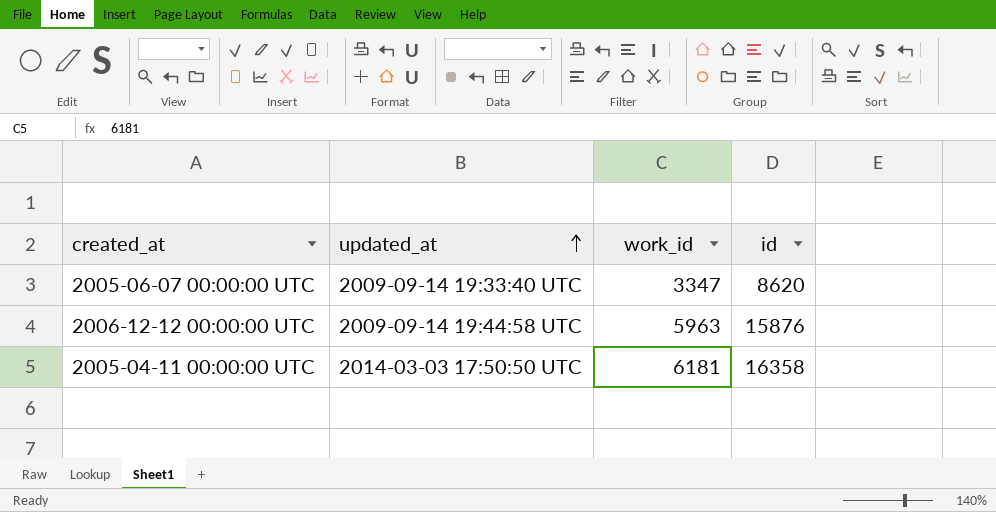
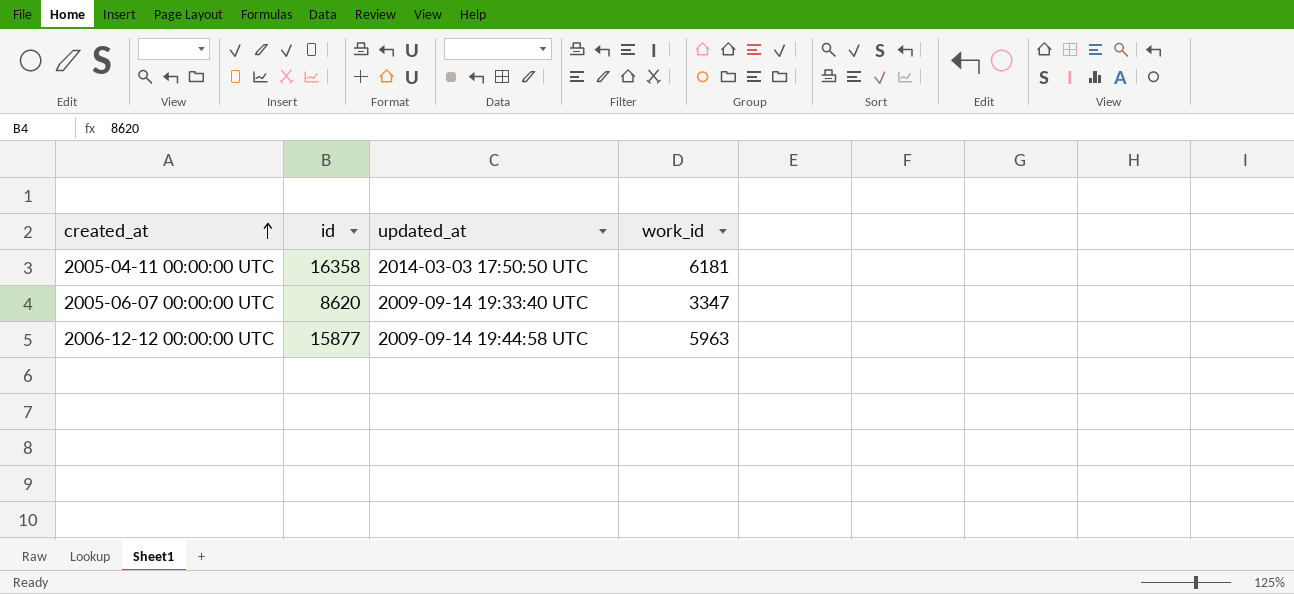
row order: updated_at ascending -> created_at ascending
column id | position: 4 -> 2
2006-12-12 00:00:00 UTC | id: 15876 -> 15877

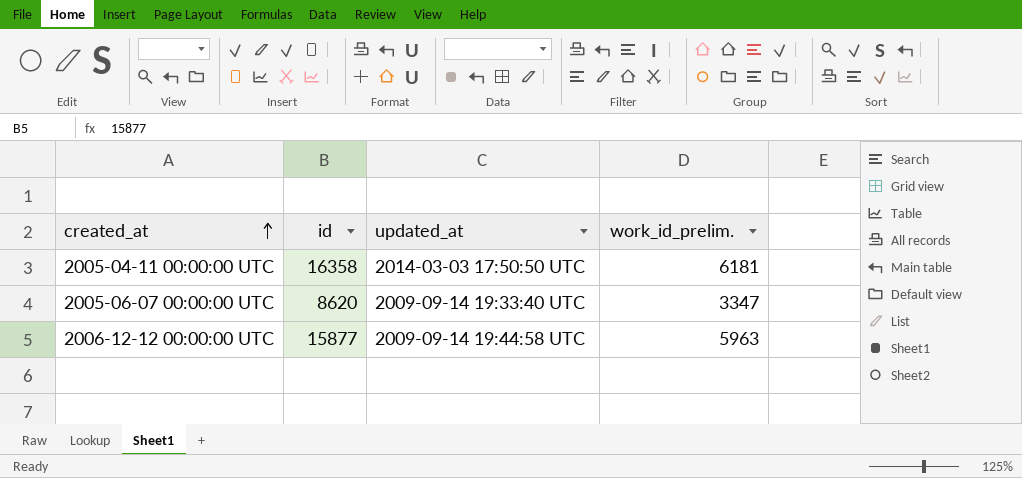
column name: work_id -> work_id_prelim.

